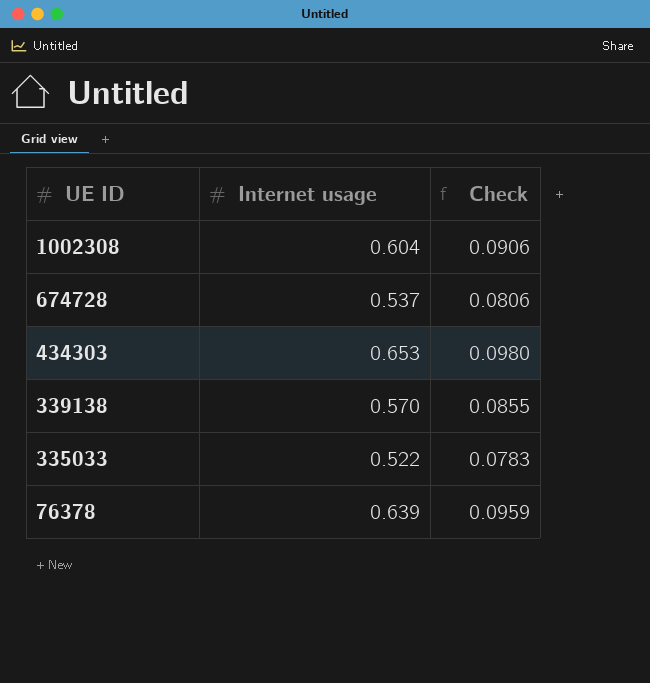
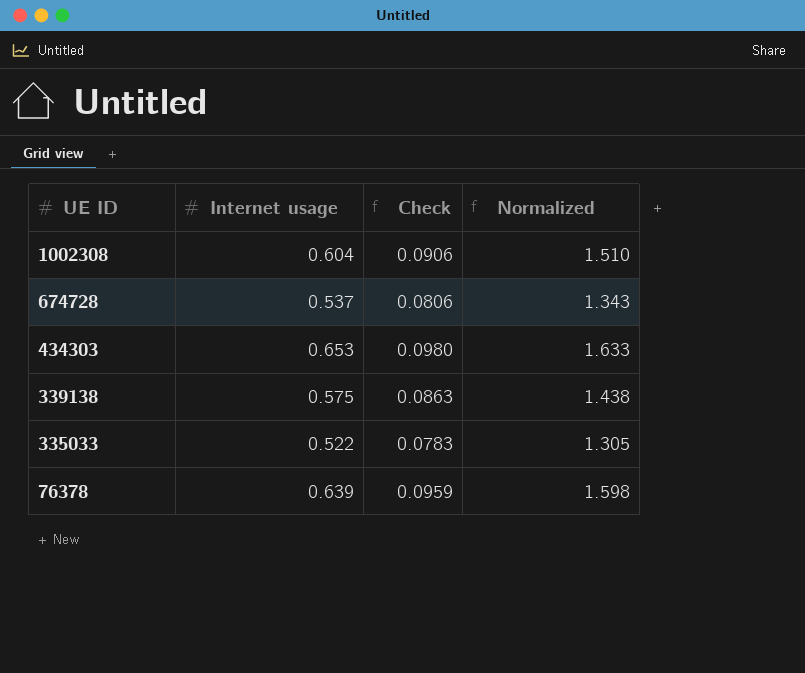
column Normalized | formula: none -> [Internet usage] * 2.5
339138 | Internet usage: 0.570 -> 0.575
339138 | Check: 0.0855 -> 0.0863

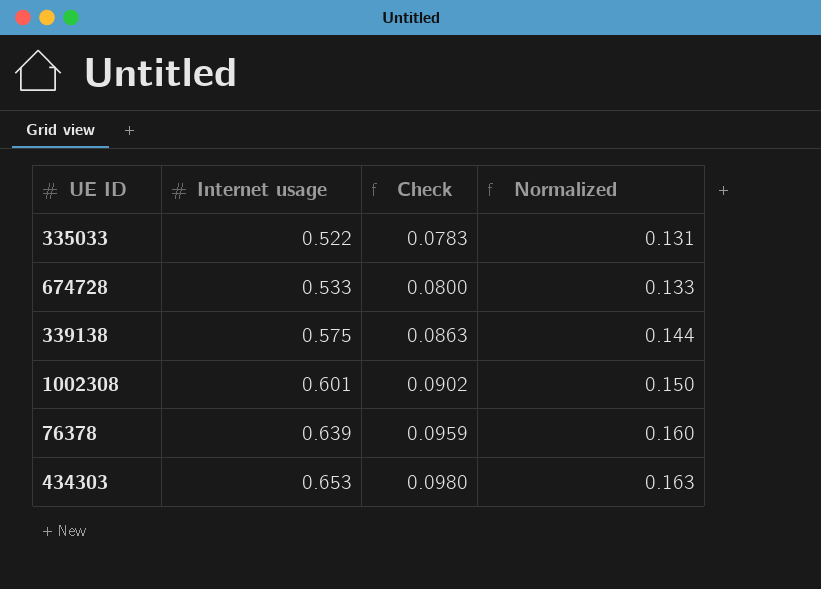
row order: UE ID descending -> Internet usage ascending
column Normalized | formula: [Internet usage] * 2.5 -> [Internet usage] * 0.25
674728 | Internet usage: 0.537 -> 0.533
674728 | Check: 0.0806 -> 0.0800
1002308 | Internet usage: 0.604 -> 0.601
1002308 | Check: 0.0906 -> 0.0902

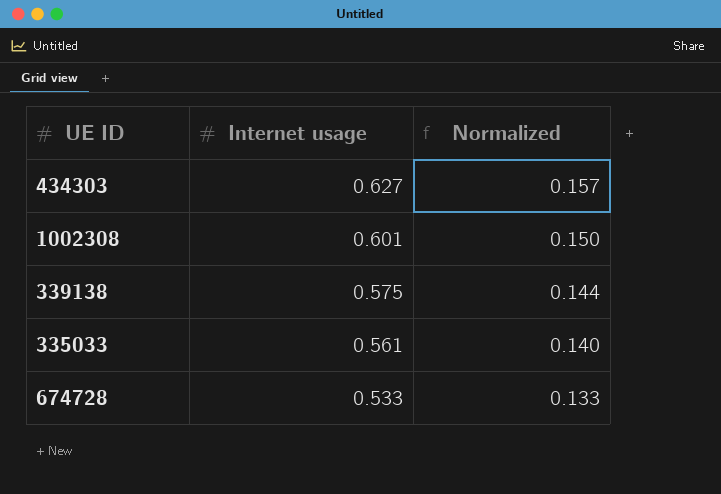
row order: Internet usage ascending -> Internet usage descending
column Check | formula: [Internet usage] * 0.15 -> none
row 76378: 0.639 | 0.0959 | 0.160 -> none
434303 | Internet usage: 0.653 -> 0.627
434303 | Normalized: 0.163 -> 0.157
335033 | Internet usage: 0.522 -> 0.561
335033 | Normalized: 0.131 -> 0.140

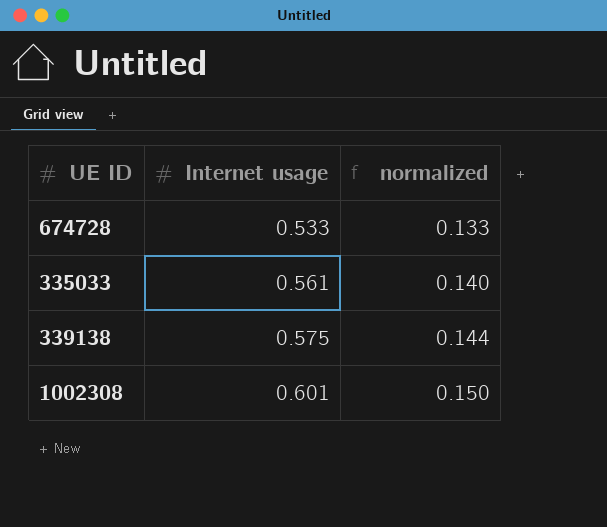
row order: Internet usage descending -> Internet usage ascending
column name: Normalized -> normalized
row 434303: 0.627 | 0.157 -> none

